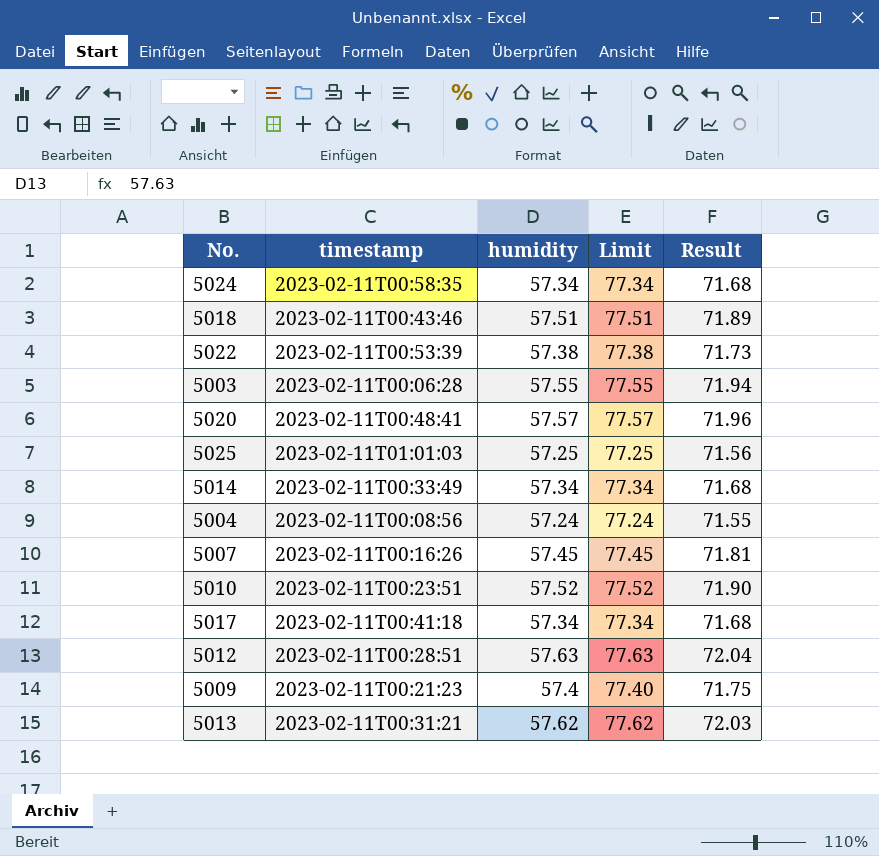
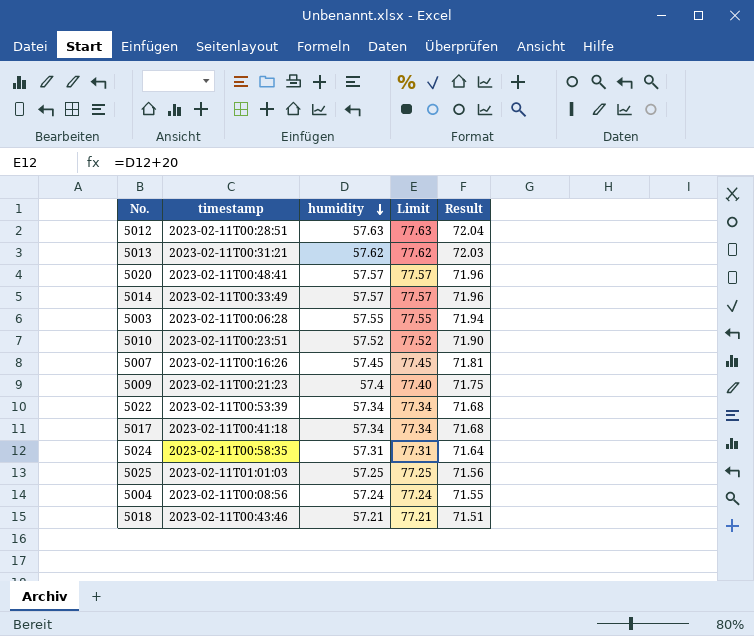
row order: none -> humidity descending
5014 | humidity: 57.34 -> 57.57
5014 | Limit: 77.34 -> 77.57
5014 | Result: 71.68 -> 71.96
5022 | humidity: 57.38 -> 57.34
5022 | Limit: 77.38 -> 77.34
5022 | Result: 71.73 -> 71.68
5024 | humidity: 57.34 -> 57.31
5024 | Limit: 77.34 -> 77.31
5024 | Result: 71.68 -> 71.64
5018 | humidity: 57.51 -> 57.21
5018 | Limit: 77.51 -> 77.21
5018 | Result: 71.89 -> 71.51

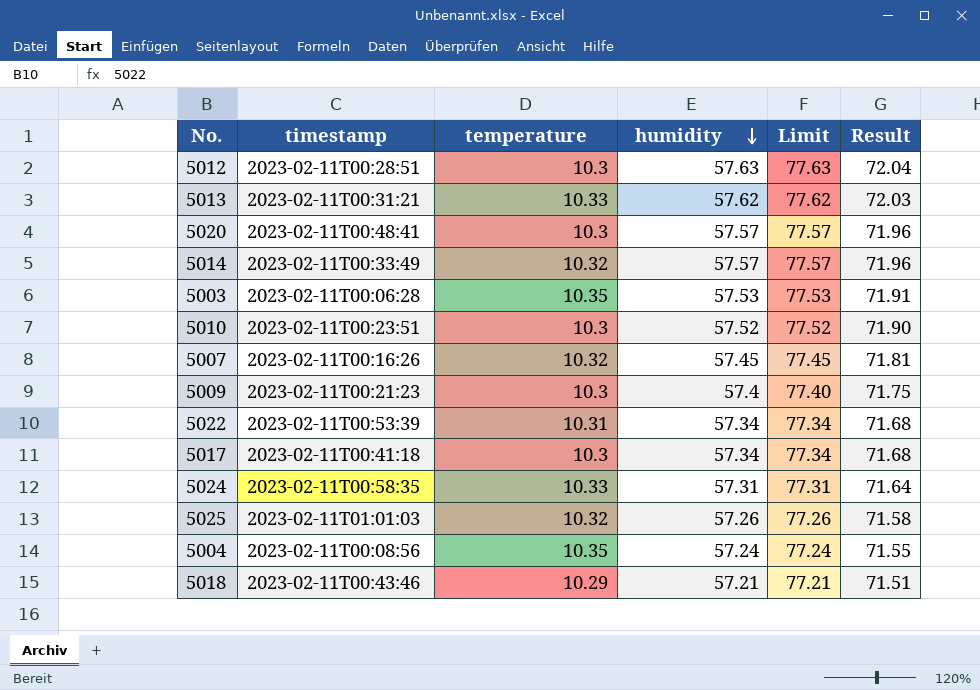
column temperature | position: none -> 3
5003 | humidity: 57.55 -> 57.53
5003 | Limit: 77.55 -> 77.53
5003 | Result: 71.94 -> 71.91
5025 | humidity: 57.25 -> 57.26
5025 | Limit: 77.25 -> 77.26
5025 | Result: 71.56 -> 71.58

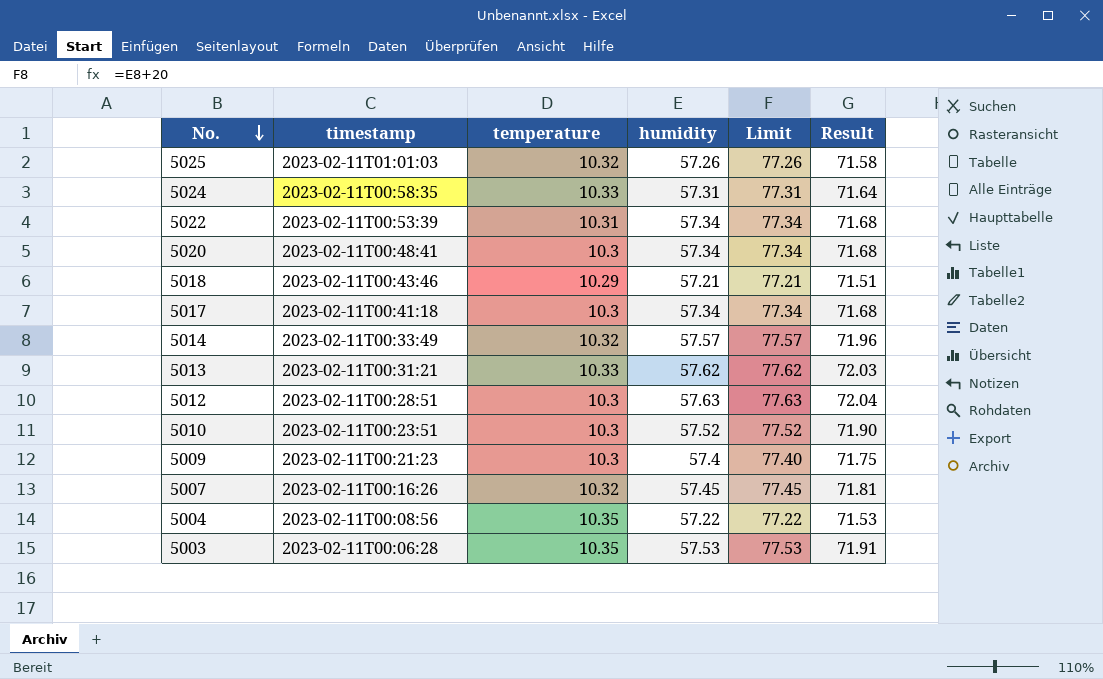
row order: humidity descending -> No. descending
5020 | humidity: 57.57 -> 57.34
5020 | Limit: 77.57 -> 77.34
5020 | Result: 71.96 -> 71.68
5004 | humidity: 57.24 -> 57.22
5004 | Limit: 77.24 -> 77.22
5004 | Result: 71.55 -> 71.53

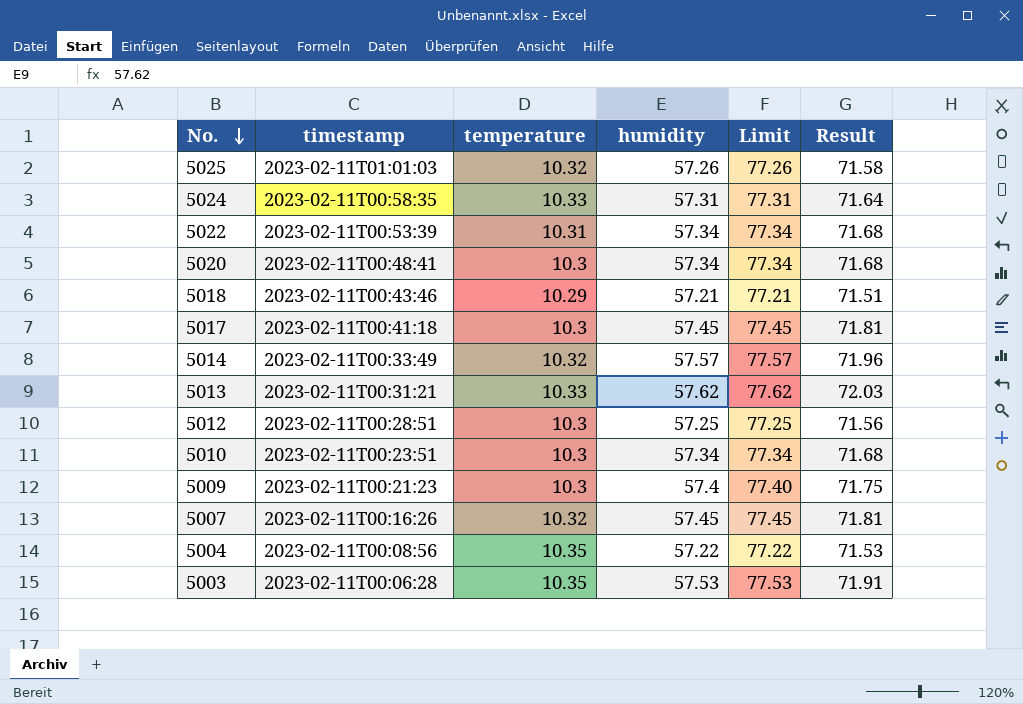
5017 | humidity: 57.34 -> 57.45
5017 | Limit: 77.34 -> 77.45
5017 | Result: 71.68 -> 71.81
5012 | humidity: 57.63 -> 57.25
5012 | Limit: 77.63 -> 77.25
5012 | Result: 72.04 -> 71.56
5010 | humidity: 57.52 -> 57.34
5010 | Limit: 77.52 -> 77.34
5010 | Result: 71.90 -> 71.68

